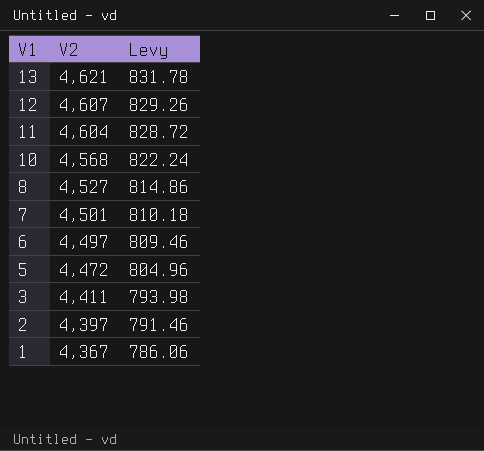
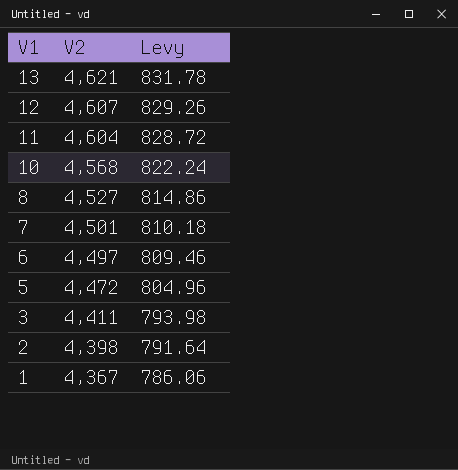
2 | V2: 4,397 -> 4,398
2 | Levy: 791.46 -> 791.64

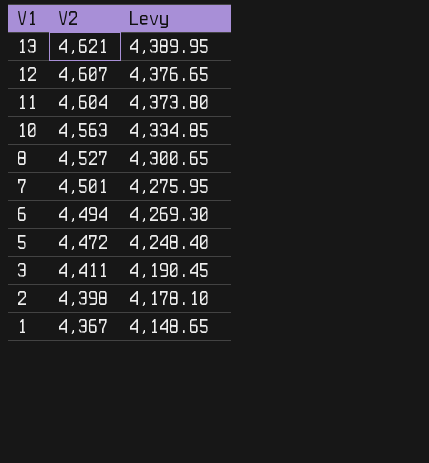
column Levy | formula: [V2] * 0.18 -> [V2] * 0.95
10 | V2: 4,568 -> 4,563
6 | V2: 4,497 -> 4,494

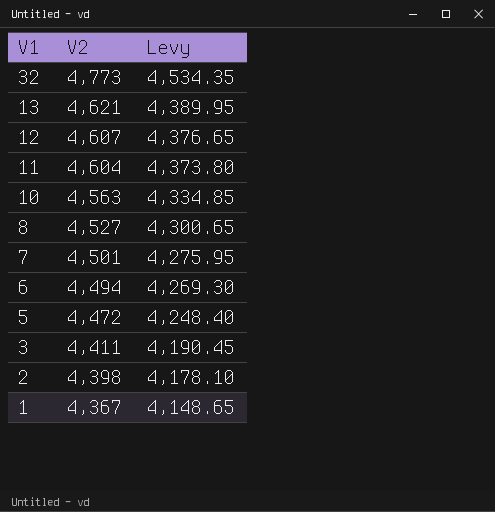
row 32: none -> 4,773 | 4,534.35

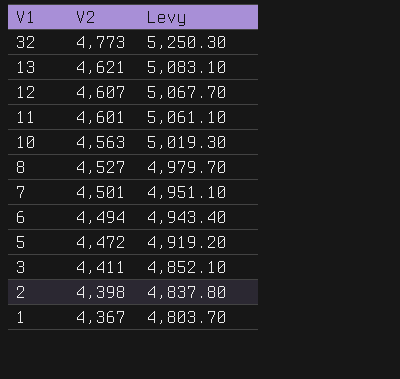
column Levy | formula: [V2] * 0.95 -> [V2] * 1.1
11 | V2: 4,604 -> 4,601

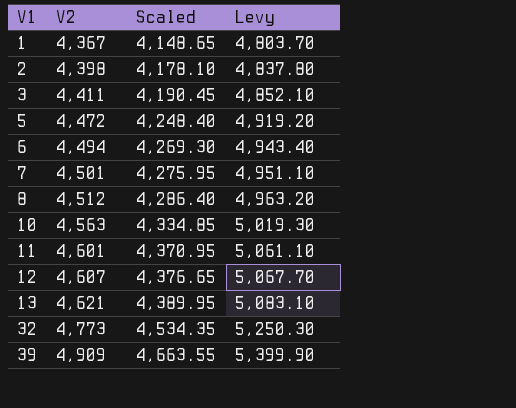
row order: V1 descending -> V1 ascending
column Scaled | formula: none -> [V2] * 0.95
8 | V2: 4,527 -> 4,512
8 | Levy: 4,979.70 -> 4,963.20
row 39: none -> 4,909 | 4,663.55 | 5,399.90

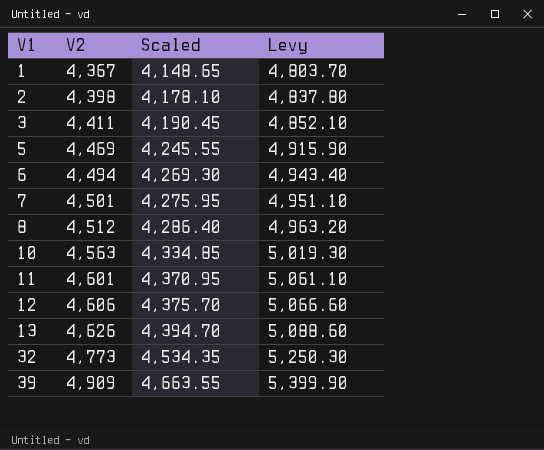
5 | V2: 4,472 -> 4,469
5 | Scaled: 4,248.40 -> 4,245.55
5 | Levy: 4,919.20 -> 4,915.90
12 | V2: 4,607 -> 4,606
12 | Scaled: 4,376.65 -> 4,375.70
12 | Levy: 5,067.70 -> 5,066.60
13 | V2: 4,621 -> 4,626
13 | Scaled: 4,389.95 -> 4,394.70
13 | Levy: 5,083.10 -> 5,088.60

